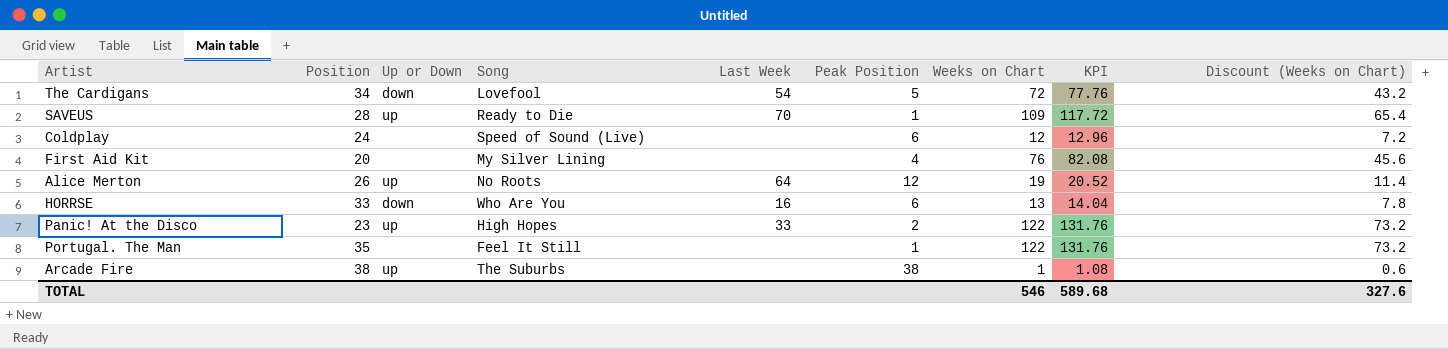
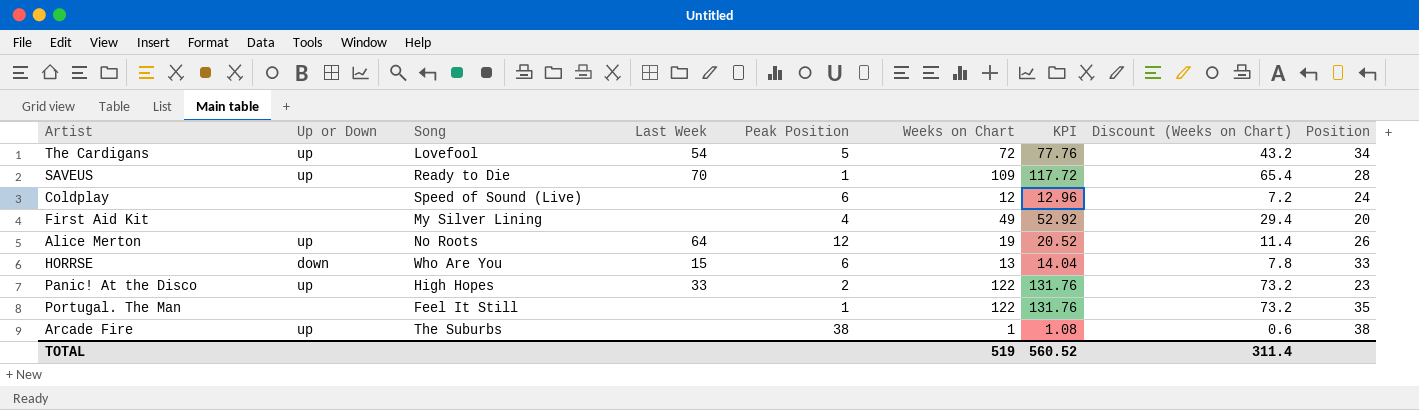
column Position | position: 2 -> 9
The Cardigans | Up or Down: down -> up
First Aid Kit | Weeks on Chart: 76 -> 49
First Aid Kit | KPI: 82.08 -> 52.92
First Aid Kit | Discount (Weeks on Chart): 45.6 -> 29.4
HORRSE | Last Week: 16 -> 15
TOTAL | Weeks on Chart: 546 -> 519
TOTAL | KPI: 589.68 -> 560.52
TOTAL | Discount (Weeks on Chart): 327.6 -> 311.4

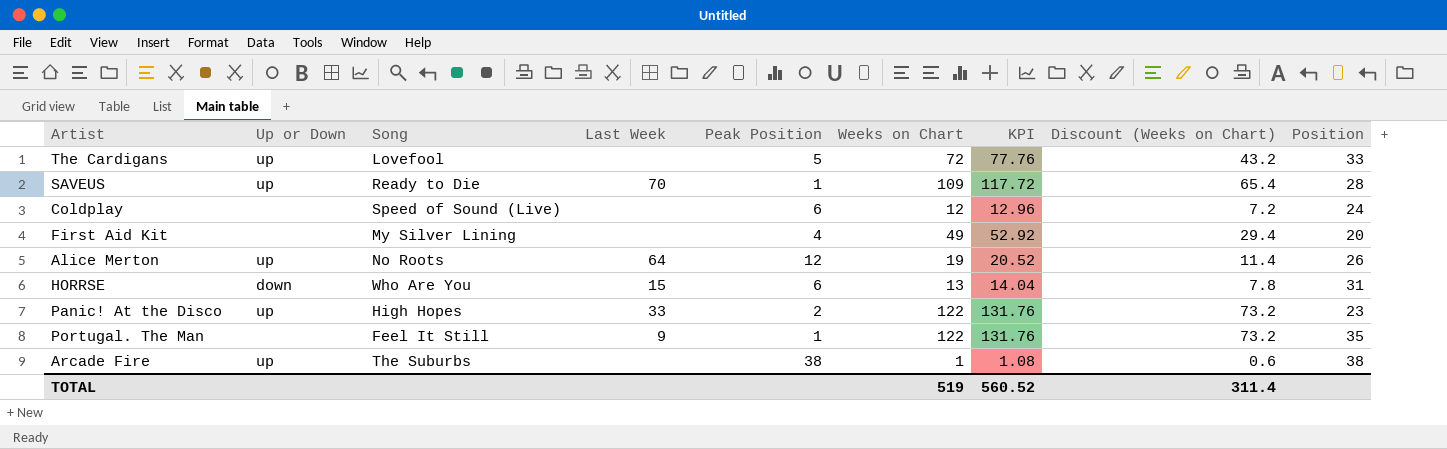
The Cardigans | Last Week: 54 -> none
The Cardigans | Position: 34 -> 33
HORRSE | Position: 33 -> 31
Portugal. The Man | Last Week: none -> 9

